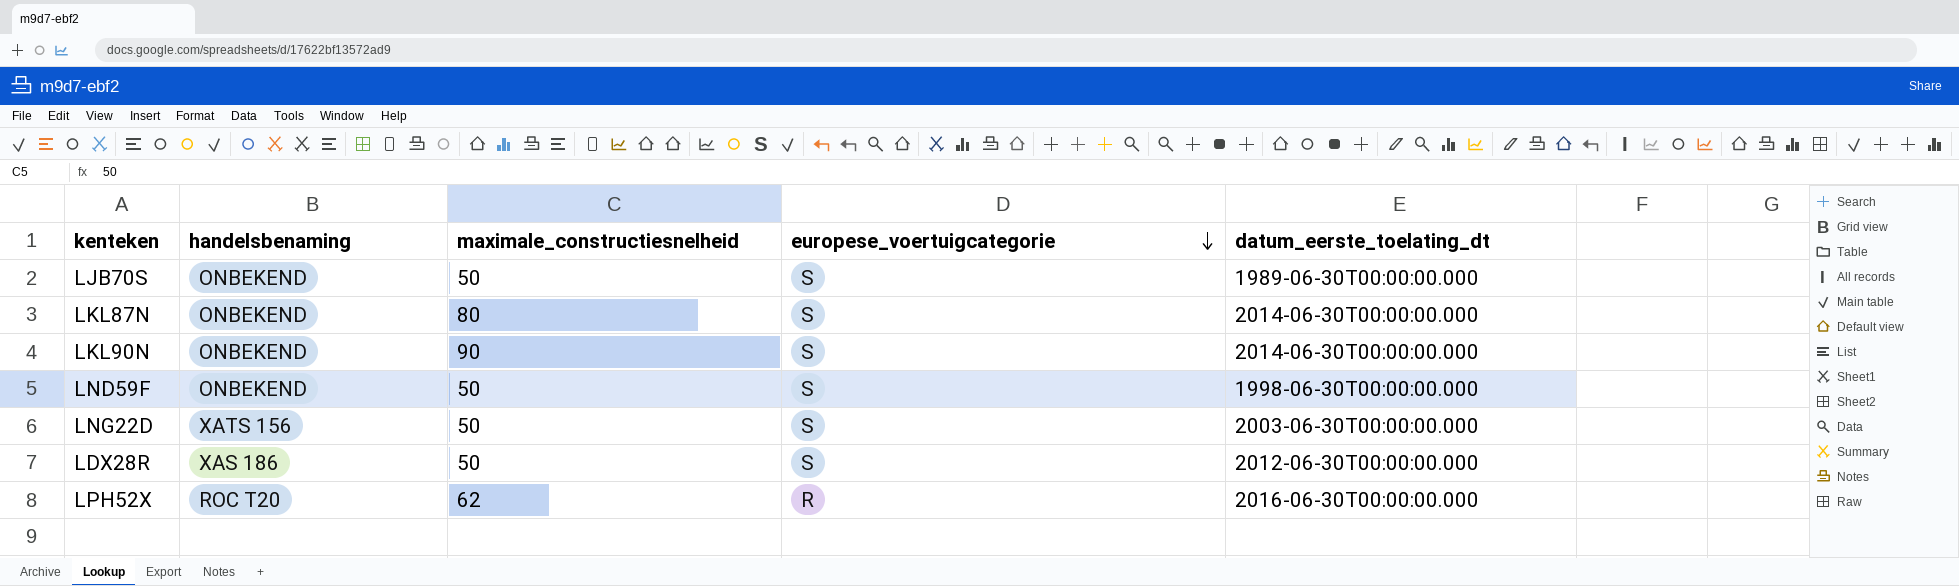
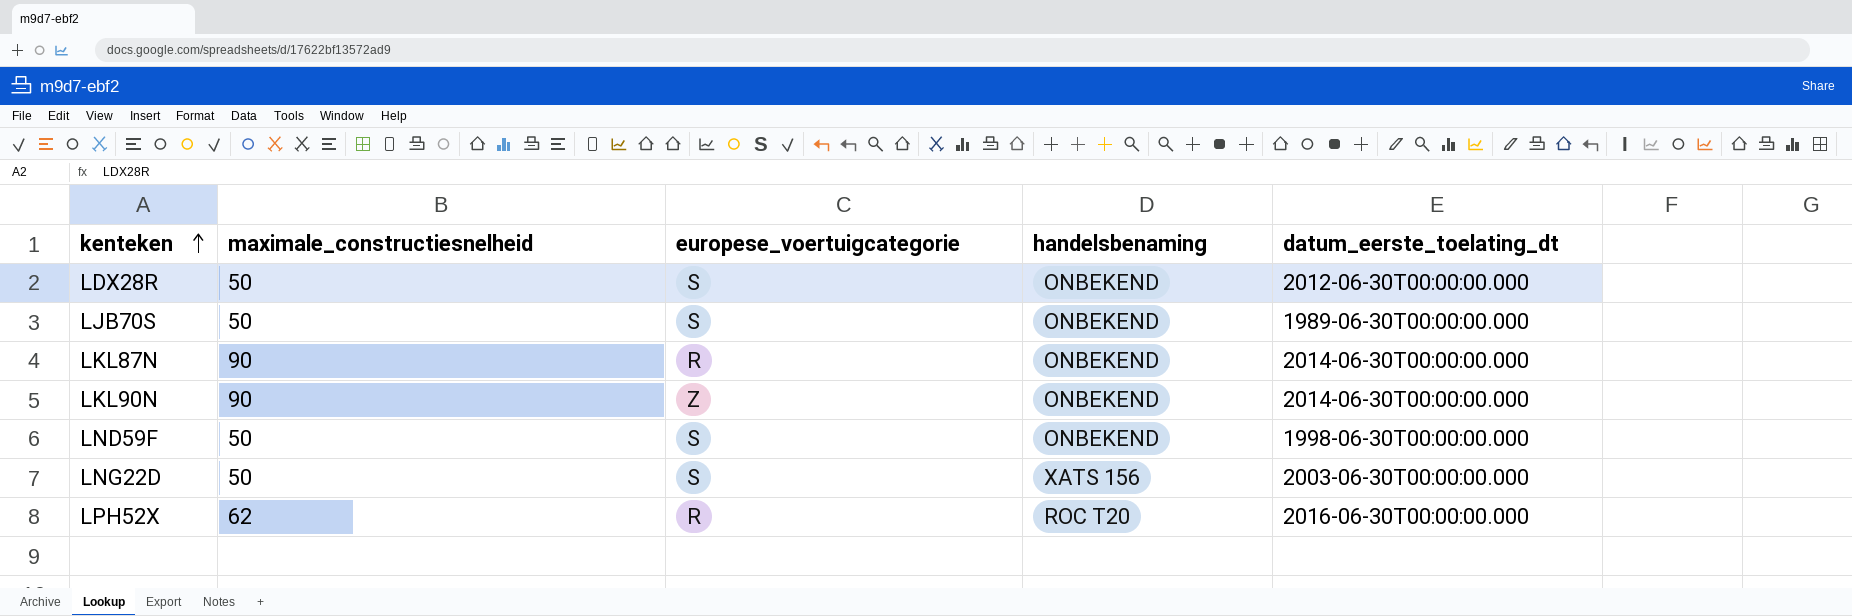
row order: europese_voertuigcategorie descending -> kenteken ascending
column handelsbenaming | position: 2 -> 4
LDX28R | handelsbenaming: XAS 186 -> ONBEKEND
LKL87N | maximale_constructiesnelheid: 80 -> 90
LKL87N | europese_voertuigcategorie: S -> R
LKL90N | europese_voertuigcategorie: S -> Z

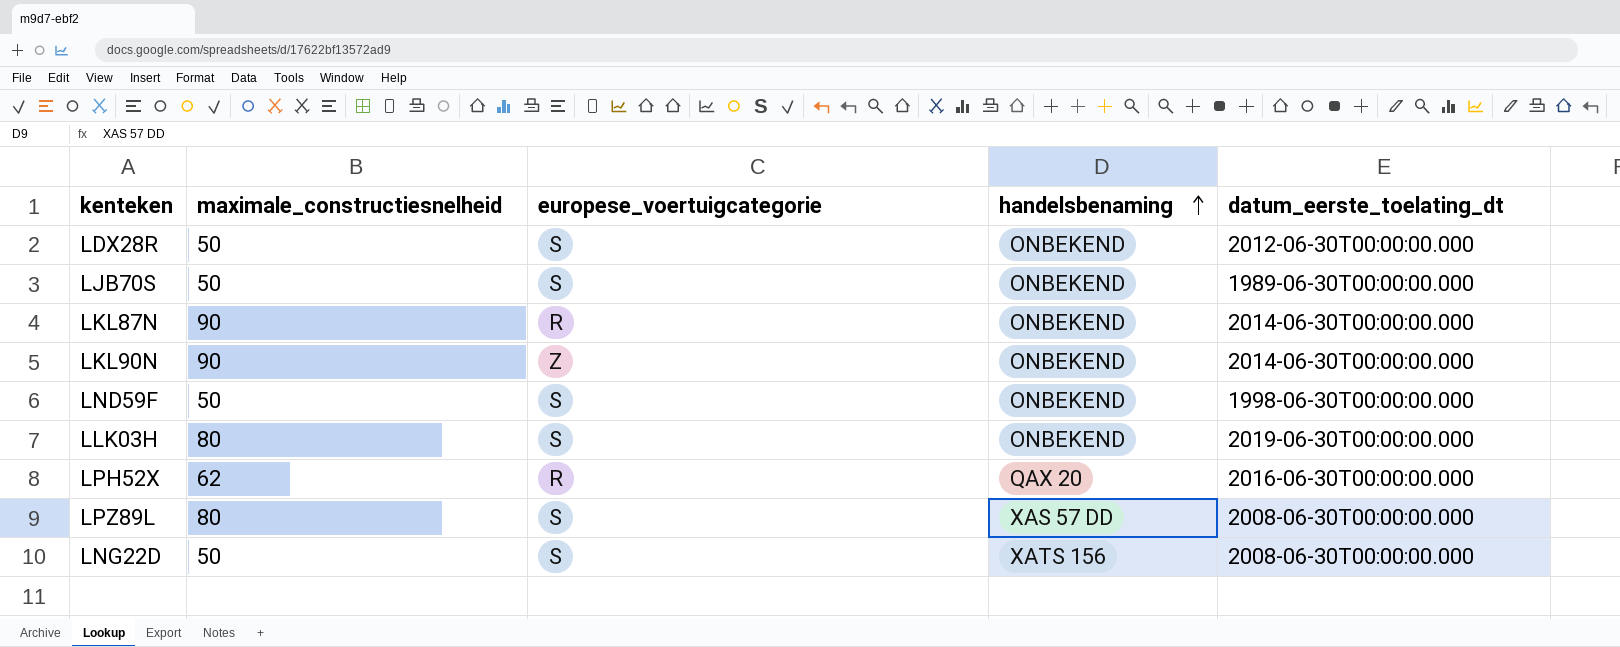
row order: kenteken ascending -> handelsbenaming ascending
row LLK03H: none -> 80 | S | ONBEKEND | 2019-06-30T00:00:00.000
LPH52X | handelsbenaming: ROC T20 -> QAX 20
row LPZ89L: none -> 80 | S | XAS 57 DD | 2008-06-30T00:00:00.000
LNG22D | datum_eerste_toelating_dt: 2003-06-30T00:00:00.000 -> 2008-06-30T00:00:00.000

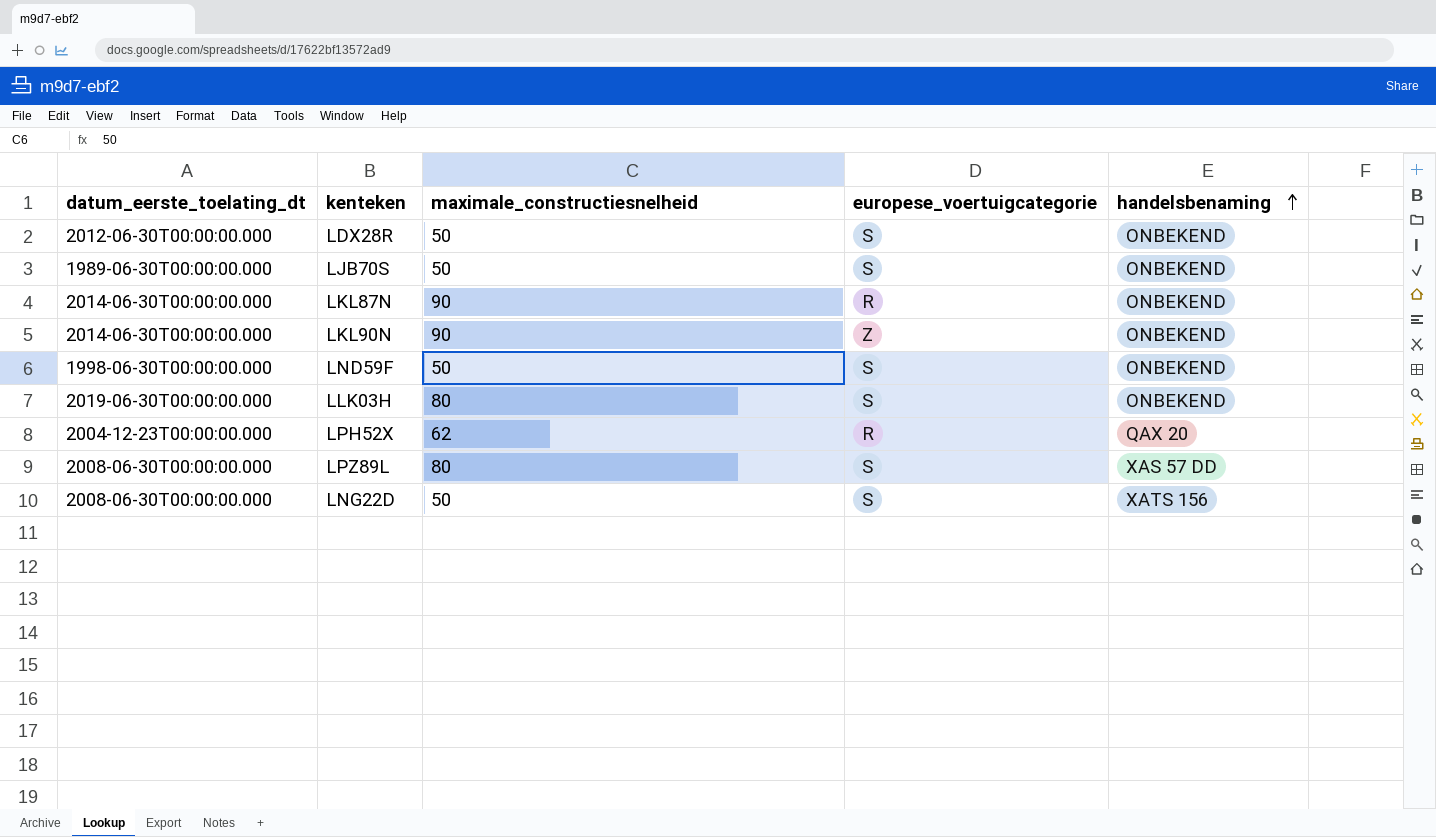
column datum_eerste_toelating_dt | position: 5 -> 1
LPH52X | datum_eerste_toelating_dt: 2016-06-30T00:00:00.000 -> 2004-12-23T00:00:00.000

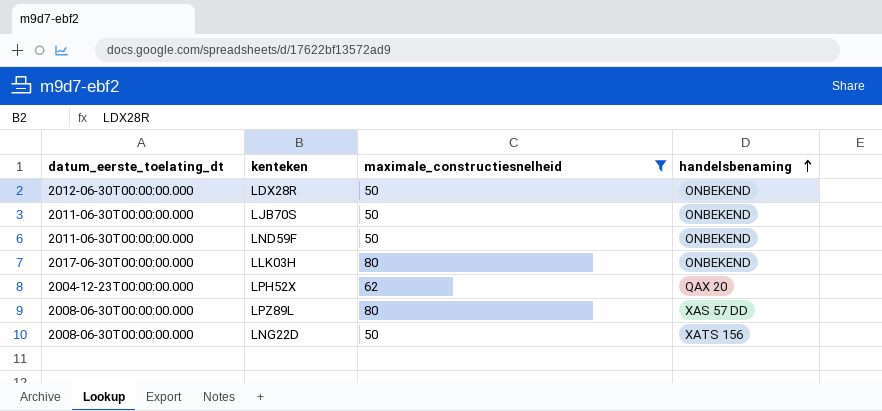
filter: none -> maximale_constructiesnelheid != 90
column europese_voertuigcategorie | position: 4 -> none
LJB70S | datum_eerste_toelating_dt: 1989-06-30T00:00:00.000 -> 2011-06-30T00:00:00.000
LND59F | datum_eerste_toelating_dt: 1998-06-30T00:00:00.000 -> 2011-06-30T00:00:00.000
LLK03H | datum_eerste_toelating_dt: 2019-06-30T00:00:00.000 -> 2017-06-30T00:00:00.000

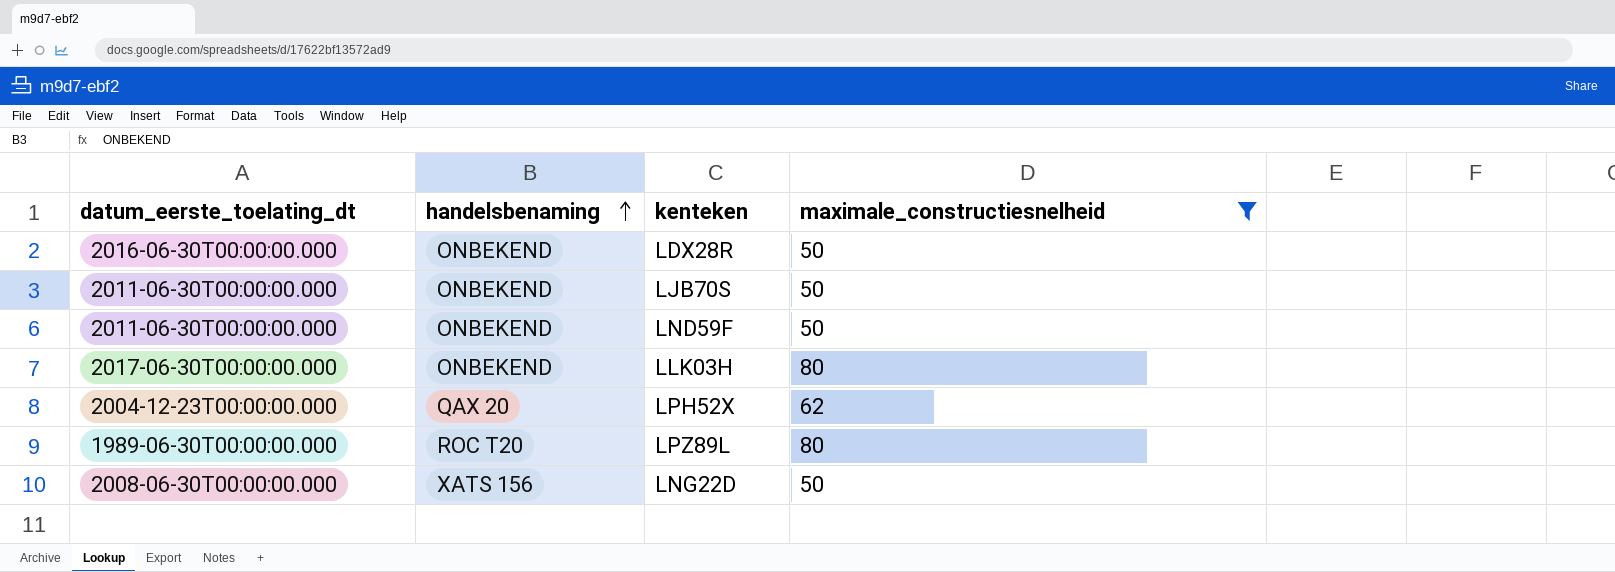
column handelsbenaming | position: 4 -> 2
LDX28R | datum_eerste_toelating_dt: 2012-06-30T00:00:00.000 -> 2016-06-30T00:00:00.000
LPZ89L | datum_eerste_toelating_dt: 2008-06-30T00:00:00.000 -> 1989-06-30T00:00:00.000
LPZ89L | handelsbenaming: XAS 57 DD -> ROC T20

